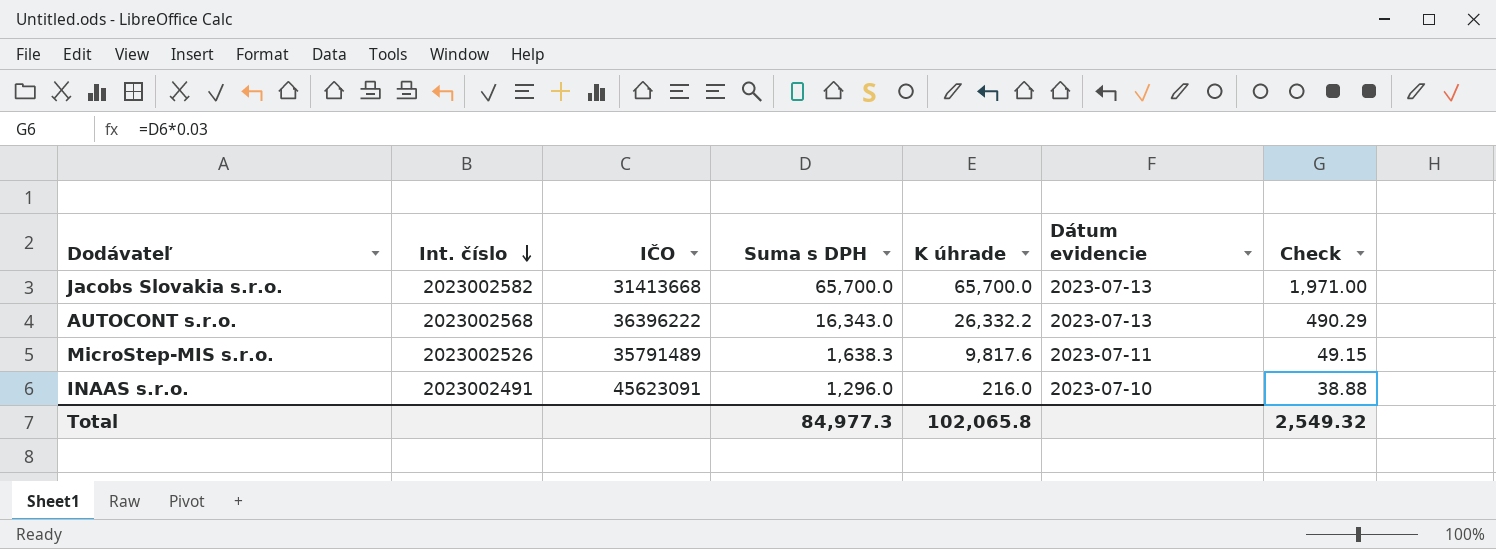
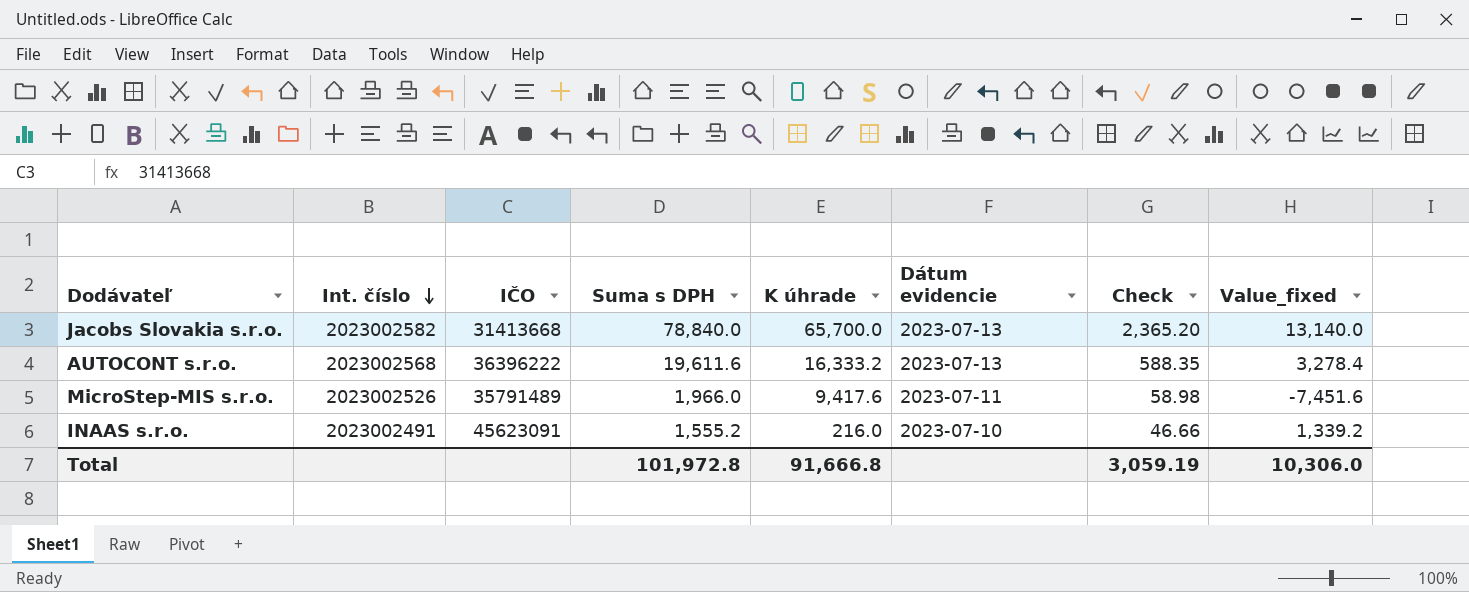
column Value_fixed | formula: none -> [Suma s DPH] - [K úhrade]
Jacobs Slovakia s.r.o. | Suma s DPH: 65,700.0 -> 78,840.0
Jacobs Slovakia s.r.o. | Check: 1,971.00 -> 2,365.20
AUTOCONT s.r.o. | Suma s DPH: 16,343.0 -> 19,611.6
AUTOCONT s.r.o. | K úhrade: 26,332.2 -> 16,333.2
AUTOCONT s.r.o. | Check: 490.29 -> 588.35
MicroStep-MIS s.r.o. | Suma s DPH: 1,638.3 -> 1,966.0
MicroStep-MIS s.r.o. | K úhrade: 9,817.6 -> 9,417.6
MicroStep-MIS s.r.o. | Check: 49.15 -> 58.98
INAAS s.r.o. | Suma s DPH: 1,296.0 -> 1,555.2
INAAS s.r.o. | Check: 38.88 -> 46.66
Total | Suma s DPH: 84,977.3 -> 101,972.8
Total | K úhrade: 102,065.8 -> 91,666.8
Total | Check: 2,549.32 -> 3,059.19

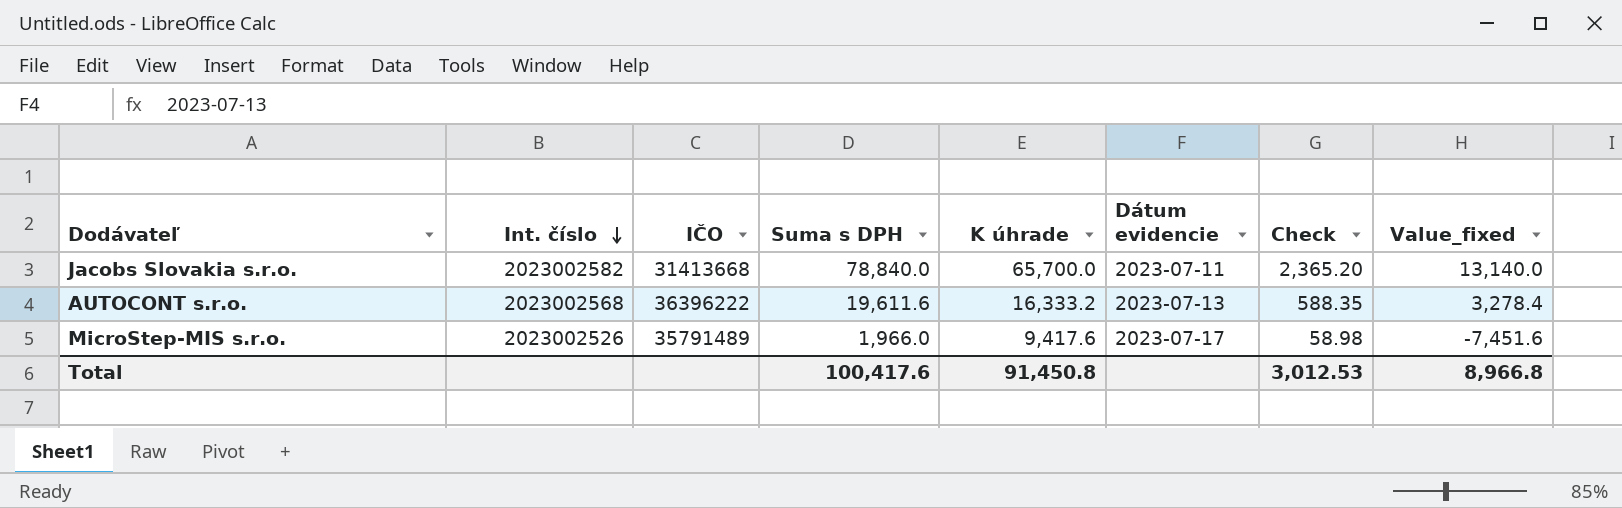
row INAAS s.r.o.: 2023002491 | 45623091 | 1,555.2 | 216.0 | 2023-07-10 | 46.66 | 1,339.2 -> none
Jacobs Slovakia s.r.o. | Dátum evidencie: 2023-07-13 -> 2023-07-11
MicroStep-MIS s.r.o. | Dátum evidencie: 2023-07-11 -> 2023-07-17
Total | Suma s DPH: 101,972.8 -> 100,417.6
Total | K úhrade: 91,666.8 -> 91,450.8
Total | Check: 3,059.19 -> 3,012.53
Total | Value_fixed: 10,306.0 -> 8,966.8

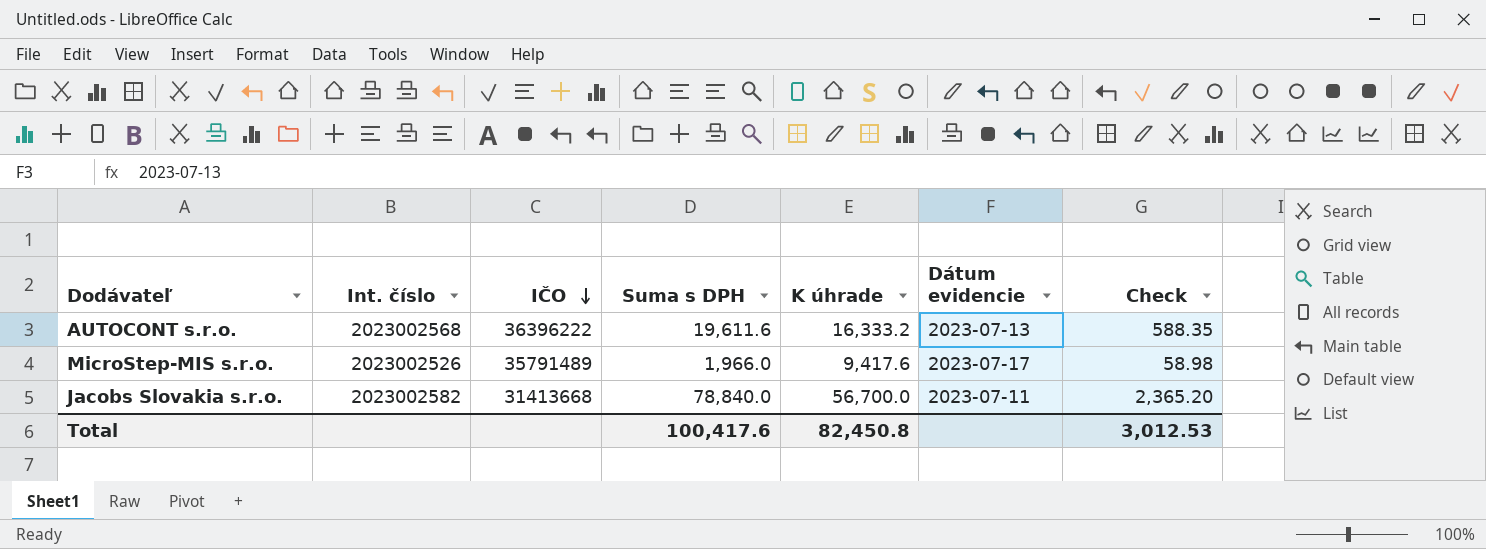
row order: Int. číslo descending -> IČO descending
column Value_fixed | formula: [Suma s DPH] - [K úhrade] -> none
Jacobs Slovakia s.r.o. | K úhrade: 65,700.0 -> 56,700.0
Total | K úhrade: 91,450.8 -> 82,450.8

